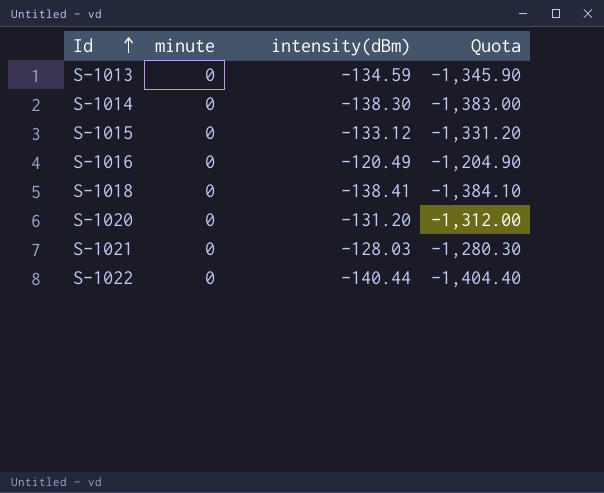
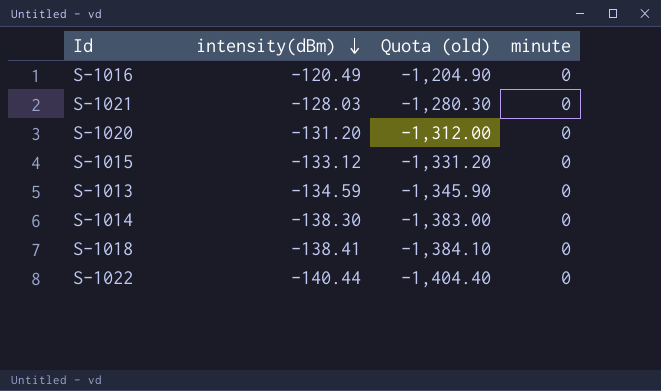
row order: Id ascending -> intensity(dBm) descending
column name: Quota -> Quota (old)
column minute | position: 2 -> 4

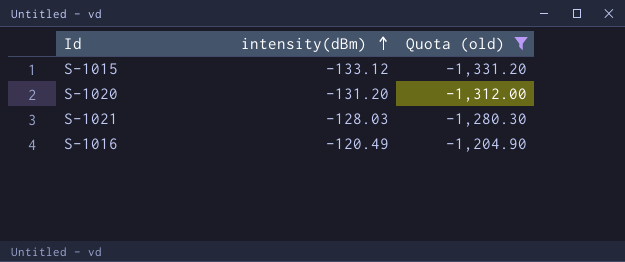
filter: none -> Quota (old) >= -1,331.20
row order: intensity(dBm) descending -> intensity(dBm) ascending
column minute | position: 4 -> none

